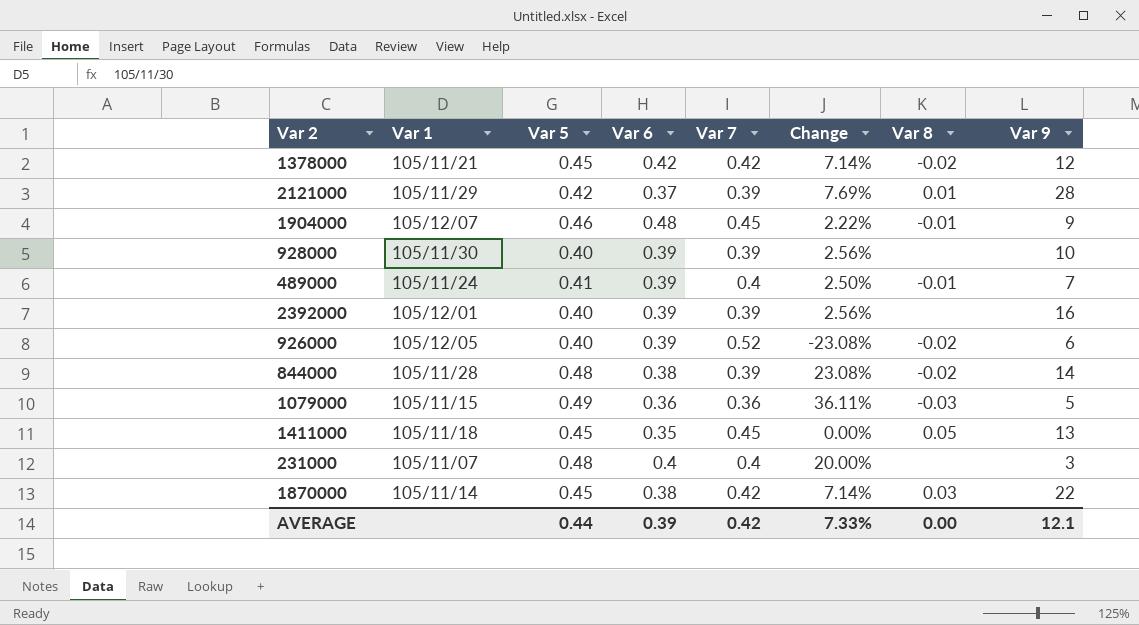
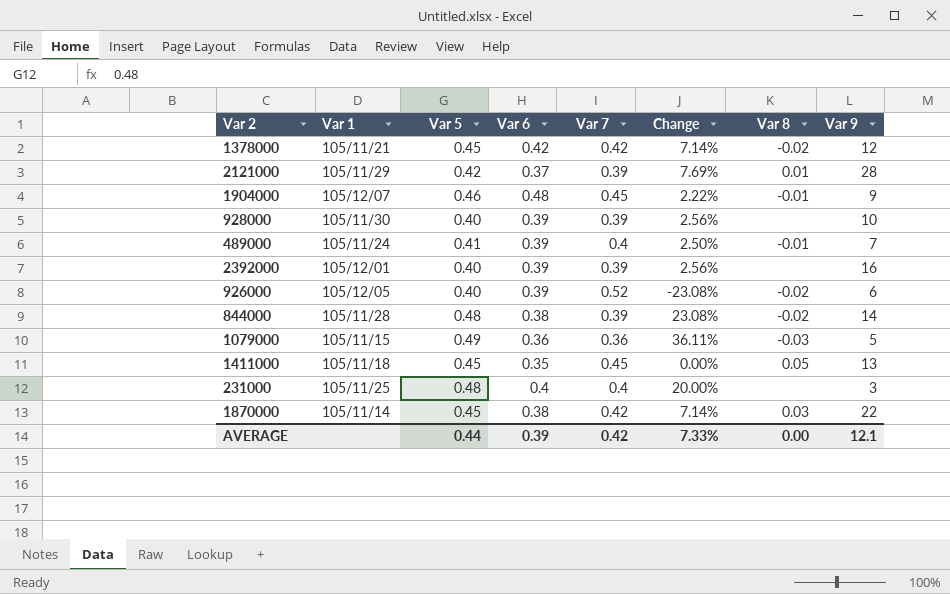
231000 | Var 1: 105/11/07 -> 105/11/25

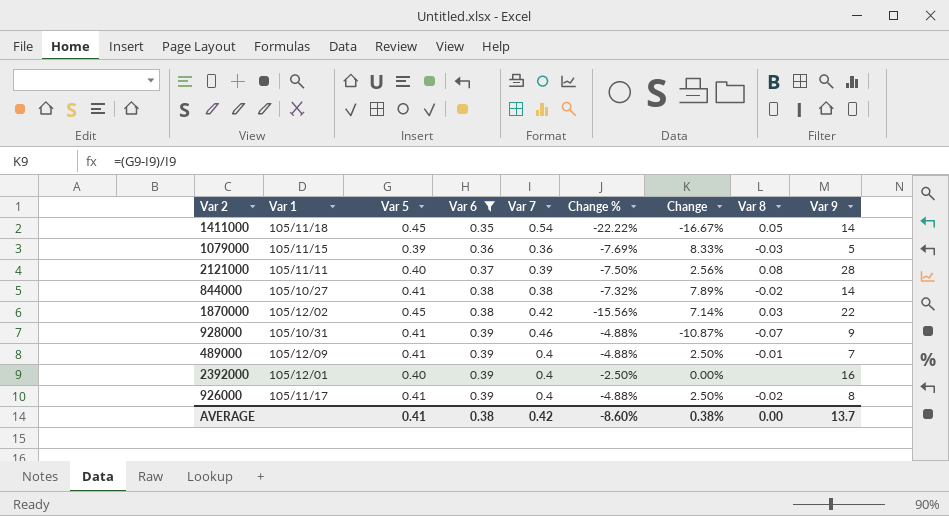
filter: none -> Var 6 <= 0.39
row order: none -> Var 6 ascending
column Change % | formula: none -> ([Var 6] - [Var 5]) / [Var 5]
1411000 | Var 7: 0.45 -> 0.54
1411000 | Change: 0.00% -> -16.67%
1411000 | Var 9: 13 -> 14
1079000 | Var 5: 0.49 -> 0.39
1079000 | Change: 36.11% -> 8.33%
2121000 | Var 1: 105/11/29 -> 105/11/11
2121000 | Var 5: 0.42 -> 0.40
2121000 | Change: 7.69% -> 2.56%
2121000 | Var 8: 0.01 -> 0.08
844000 | Var 1: 105/11/28 -> 105/10/27
844000 | Var 5: 0.48 -> 0.41
844000 | Var 7: 0.39 -> 0.38
844000 | Change: 23.08% -> 7.89%
1870000 | Var 1: 105/11/14 -> 105/12/02
928000 | Var 1: 105/11/30 -> 105/10/31
928000 | Var 5: 0.40 -> 0.41
928000 | Var 7: 0.39 -> 0.46
928000 | Change: 2.56% -> -10.87%
928000 | Var 8: none -> -0.07
928000 | Var 9: 10 -> 9
489000 | Var 1: 105/11/24 -> 105/12/09
2392000 | Var 7: 0.39 -> 0.4
2392000 | Change: 2.56% -> 0.00%
926000 | Var 1: 105/12/05 -> 105/11/17
926000 | Var 5: 0.40 -> 0.41
926000 | Var 7: 0.52 -> 0.4
926000 | Change: -23.08% -> 2.50%
926000 | Var 9: 6 -> 8
AVERAGE | Var 5: 0.44 -> 0.41
AVERAGE | Var 6: 0.39 -> 0.38
AVERAGE | Change: 7.33% -> 0.38%
AVERAGE | Var 9: 12.1 -> 13.7

